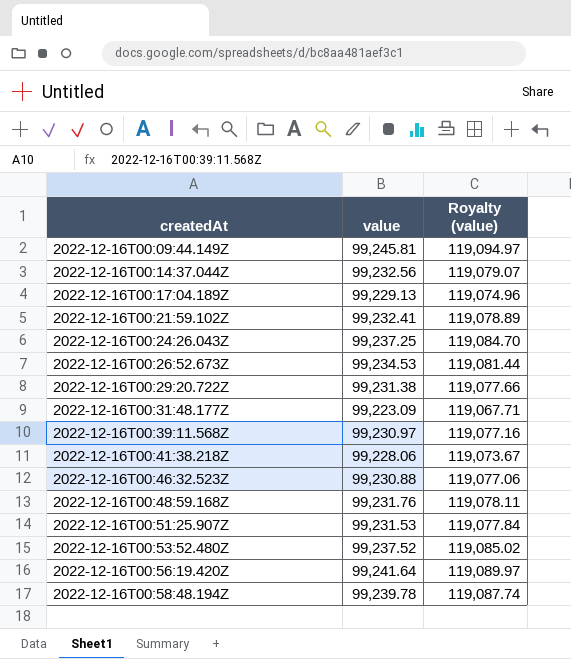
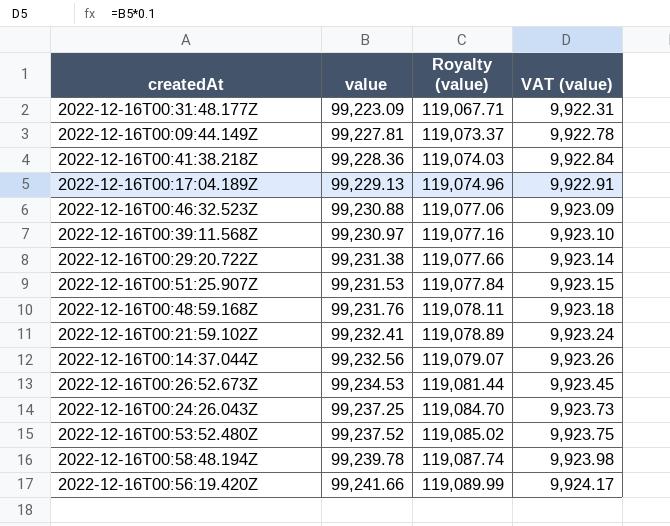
row order: createdAt ascending -> value ascending
column VAT (value) | formula: none -> [value] * 0.1
2022-12-16T00:09:44.149Z | value: 99,245.81 -> 99,227.81
2022-12-16T00:09:44.149Z | Royalty (value): 119,094.97 -> 119,073.37
2022-12-16T00:41:38.218Z | value: 99,228.06 -> 99,228.36
2022-12-16T00:41:38.218Z | Royalty (value): 119,073.67 -> 119,074.03
2022-12-16T00:56:19.420Z | value: 99,241.64 -> 99,241.66
2022-12-16T00:56:19.420Z | Royalty (value): 119,089.97 -> 119,089.99

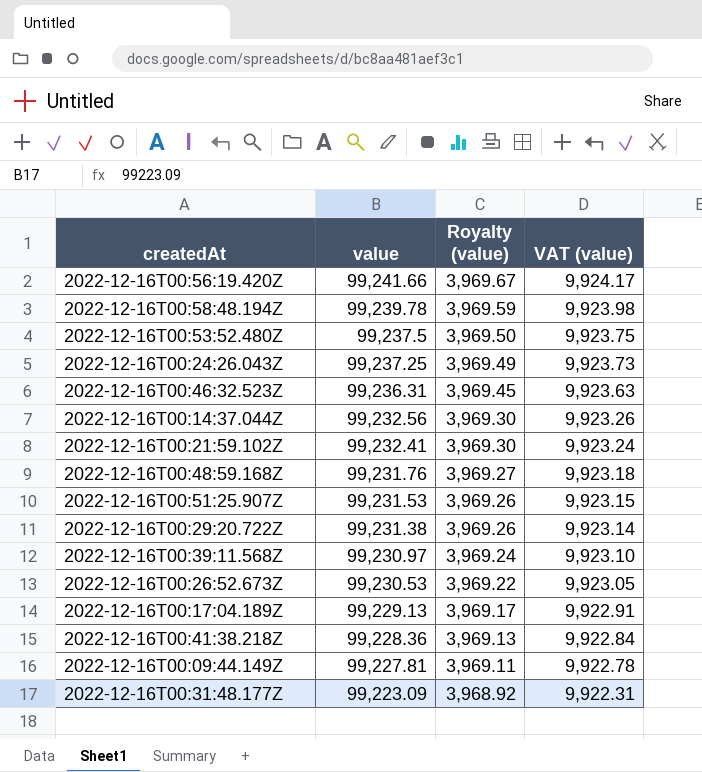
row order: value ascending -> value descending
column Royalty (value) | formula: [value] * 1.2 -> [value] * 0.04
2022-12-16T00:53:52.480Z | value: 99,237.52 -> 99,237.5
2022-12-16T00:46:32.523Z | value: 99,230.88 -> 99,236.31
2022-12-16T00:46:32.523Z | VAT (value): 9,923.09 -> 9,923.63
2022-12-16T00:26:52.673Z | value: 99,234.53 -> 99,230.53
2022-12-16T00:26:52.673Z | VAT (value): 9,923.45 -> 9,923.05

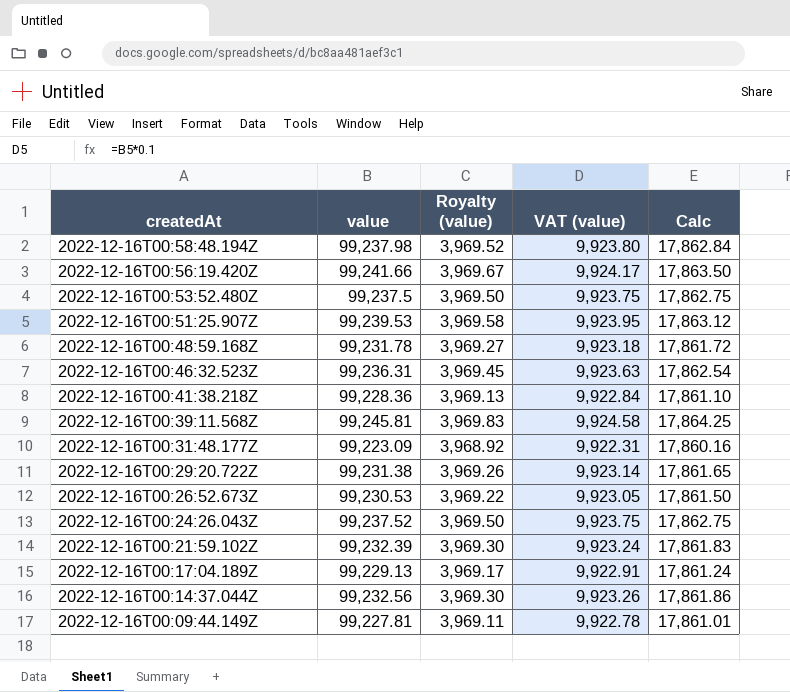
row order: value descending -> createdAt descending
column Calc | formula: none -> [value] * 0.18
2022-12-16T00:58:48.194Z | value: 99,239.78 -> 99,237.98
2022-12-16T00:58:48.194Z | Royalty (value): 3,969.59 -> 3,969.52
2022-12-16T00:58:48.194Z | VAT (value): 9,923.98 -> 9,923.80
2022-12-16T00:51:25.907Z | value: 99,231.53 -> 99,239.53
2022-12-16T00:51:25.907Z | Royalty (value): 3,969.26 -> 3,969.58
2022-12-16T00:51:25.907Z | VAT (value): 9,923.15 -> 9,923.95
2022-12-16T00:48:59.168Z | value: 99,231.76 -> 99,231.78
2022-12-16T00:39:11.568Z | value: 99,230.97 -> 99,245.81
2022-12-16T00:39:11.568Z | Royalty (value): 3,969.24 -> 3,969.83
2022-12-16T00:39:11.568Z | VAT (value): 9,923.10 -> 9,924.58
2022-12-16T00:24:26.043Z | value: 99,237.25 -> 99,237.52
2022-12-16T00:24:26.043Z | Royalty (value): 3,969.49 -> 3,969.50
2022-12-16T00:24:26.043Z | VAT (value): 9,923.73 -> 9,923.75
2022-12-16T00:21:59.102Z | value: 99,232.41 -> 99,232.39

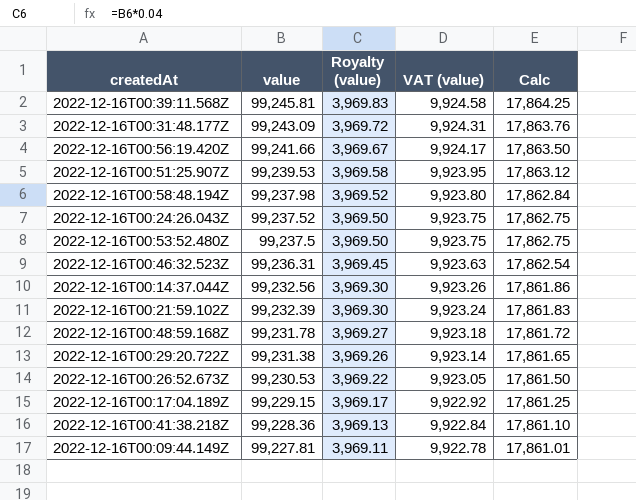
row order: createdAt descending -> value descending
2022-12-16T00:31:48.177Z | value: 99,223.09 -> 99,243.09
2022-12-16T00:31:48.177Z | Royalty (value): 3,968.92 -> 3,969.72
2022-12-16T00:31:48.177Z | VAT (value): 9,922.31 -> 9,924.31
2022-12-16T00:31:48.177Z | Calc: 17,860.16 -> 17,863.76
2022-12-16T00:17:04.189Z | value: 99,229.13 -> 99,229.15
2022-12-16T00:17:04.189Z | VAT (value): 9,922.91 -> 9,922.92
2022-12-16T00:17:04.189Z | Calc: 17,861.24 -> 17,861.25

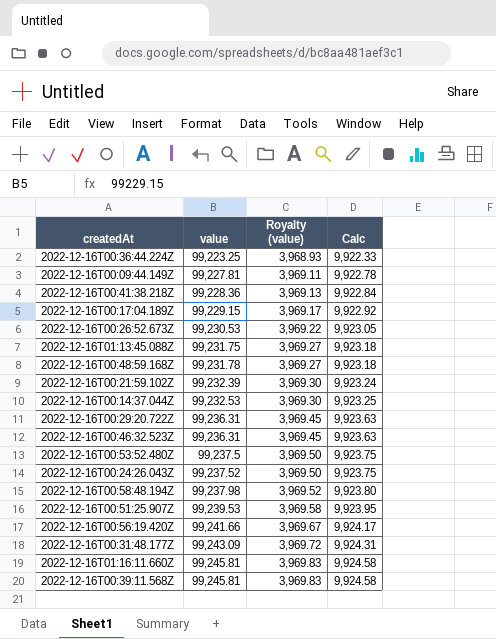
row order: value descending -> value ascending
column VAT (value) | formula: [value] * 0.1 -> none
column Calc | formula: [value] * 0.18 -> [value] * 0.1
row 2022-12-16T00:36:44.224Z: none -> 99,223.25 | 3,968.93 | 9,922.33
row 2022-12-16T01:13:45.088Z: none -> 99,231.75 | 3,969.27 | 9,923.18
2022-12-16T00:14:37.044Z | value: 99,232.56 -> 99,232.53
2022-12-16T00:29:20.722Z | value: 99,231.38 -> 99,236.31
2022-12-16T00:29:20.722Z | Royalty (value): 3,969.26 -> 3,969.45
row 2022-12-16T01:16:11.660Z: none -> 99,245.81 | 3,969.83 | 9,924.58

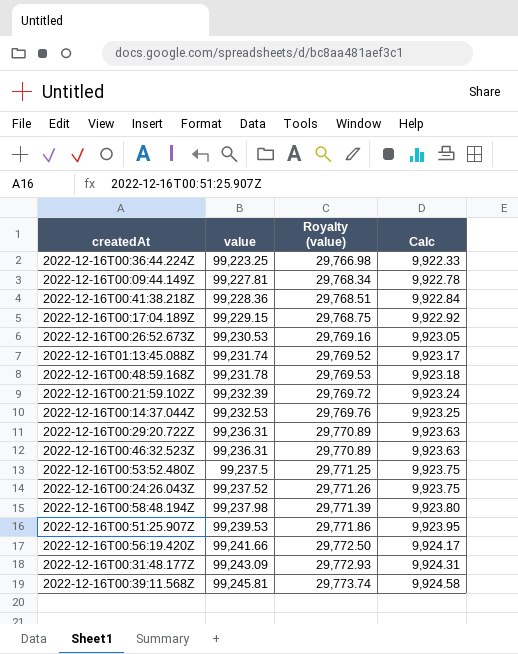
column Royalty (value) | formula: [value] * 0.04 -> [value] * 0.3
row 2022-12-16T01:16:11.660Z: 99,245.81 | 3,969.83 | 9,924.58 -> none
2022-12-16T01:13:45.088Z | value: 99,231.75 -> 99,231.74
2022-12-16T01:13:45.088Z | Calc: 9,923.18 -> 9,923.17

